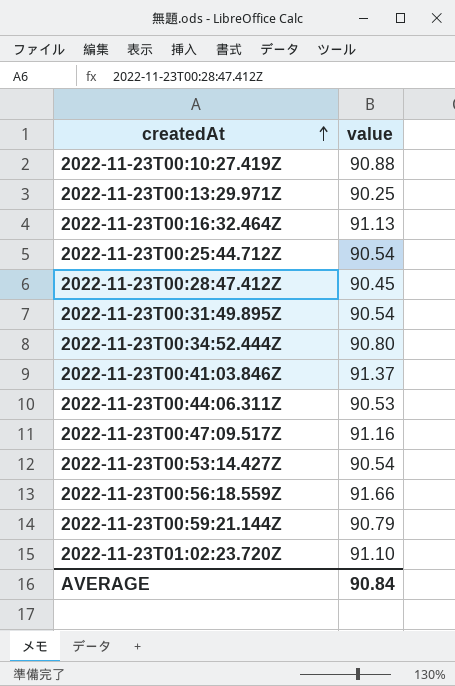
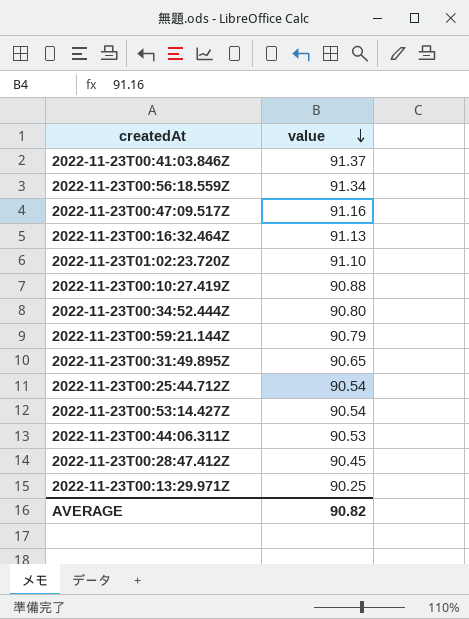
row order: createdAt ascending -> value descending
2022-11-23T00:56:18.559Z | value: 91.66 -> 91.34
2022-11-23T00:31:49.895Z | value: 90.54 -> 90.65
AVERAGE | value: 90.84 -> 90.82

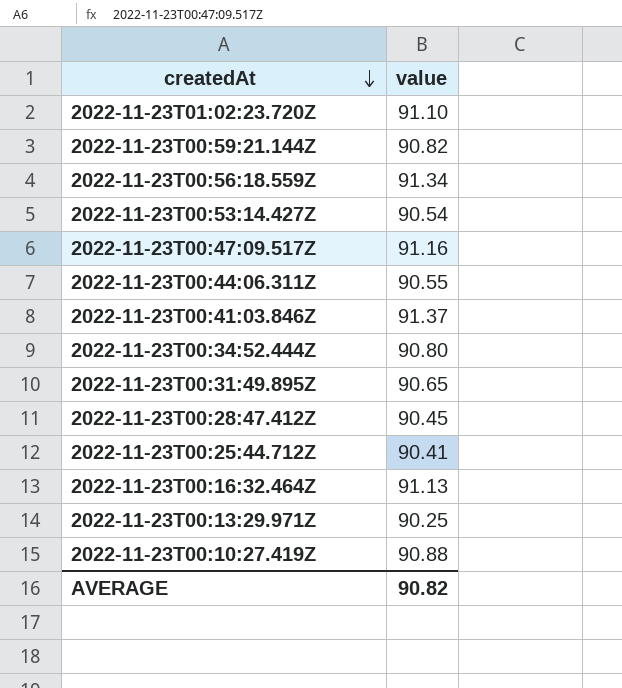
row order: value descending -> createdAt descending
2022-11-23T00:59:21.144Z | value: 90.79 -> 90.82
2022-11-23T00:44:06.311Z | value: 90.53 -> 90.55
2022-11-23T00:25:44.712Z | value: 90.54 -> 90.41

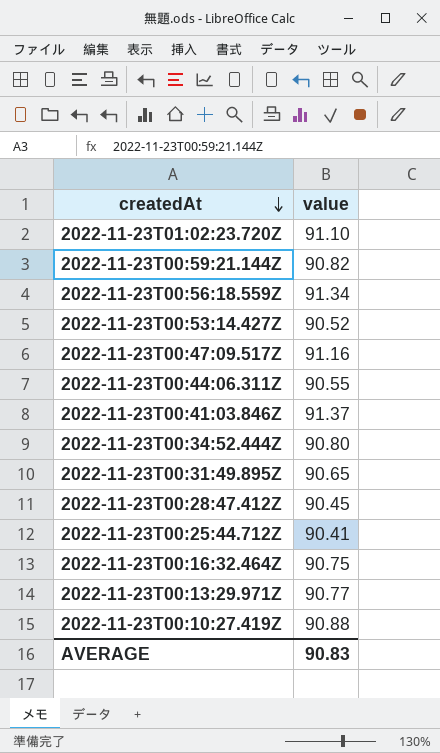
2022-11-23T00:53:14.427Z | value: 90.54 -> 90.52
2022-11-23T00:16:32.464Z | value: 91.13 -> 90.75
2022-11-23T00:13:29.971Z | value: 90.25 -> 90.77
AVERAGE | value: 90.82 -> 90.83

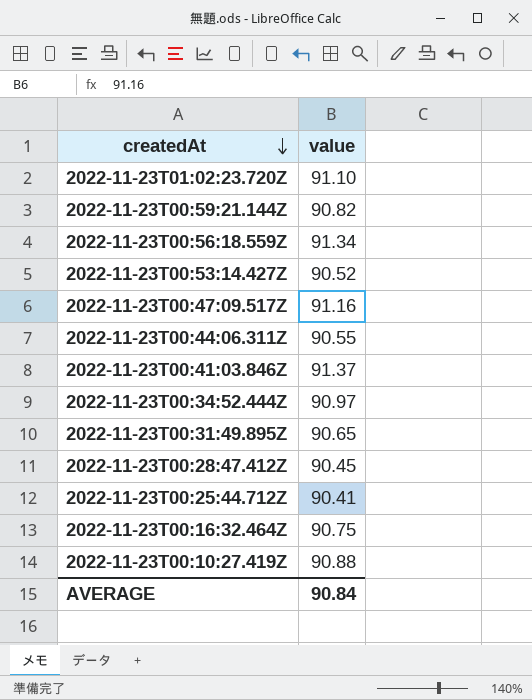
row 2022-11-23T00:13:29.971Z: 90.77 -> none
2022-11-23T00:34:52.444Z | value: 90.80 -> 90.97
AVERAGE | value: 90.83 -> 90.84

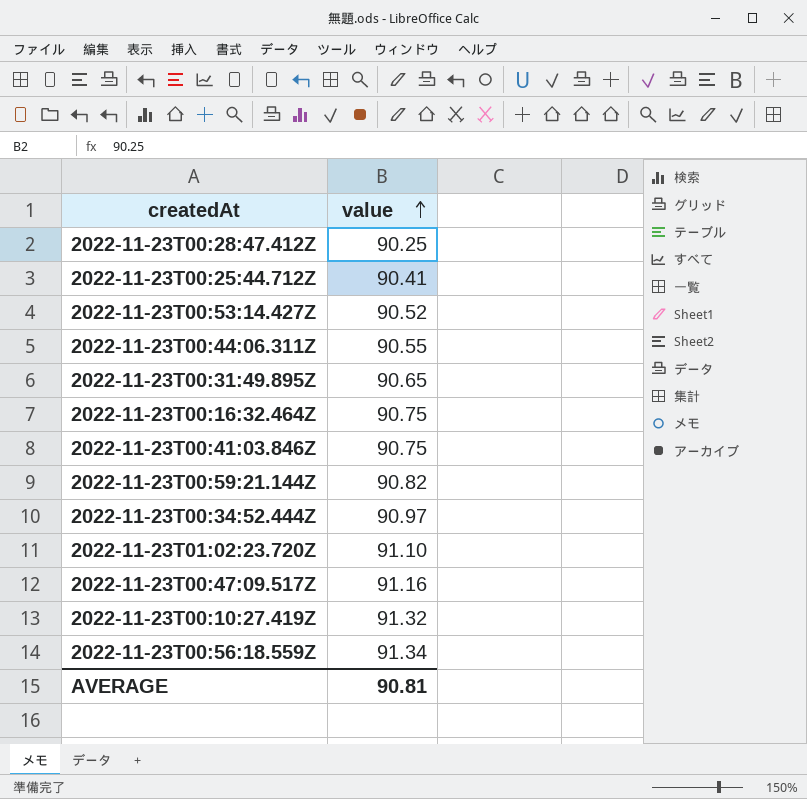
row order: createdAt descending -> value ascending
2022-11-23T00:28:47.412Z | value: 90.45 -> 90.25
2022-11-23T00:41:03.846Z | value: 91.37 -> 90.75
2022-11-23T00:10:27.419Z | value: 90.88 -> 91.32
AVERAGE | value: 90.84 -> 90.81

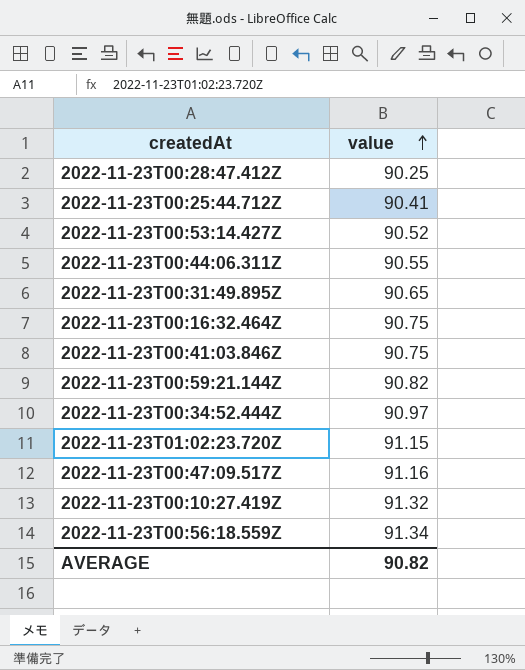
2022-11-23T01:02:23.720Z | value: 91.10 -> 91.15
AVERAGE | value: 90.81 -> 90.82

